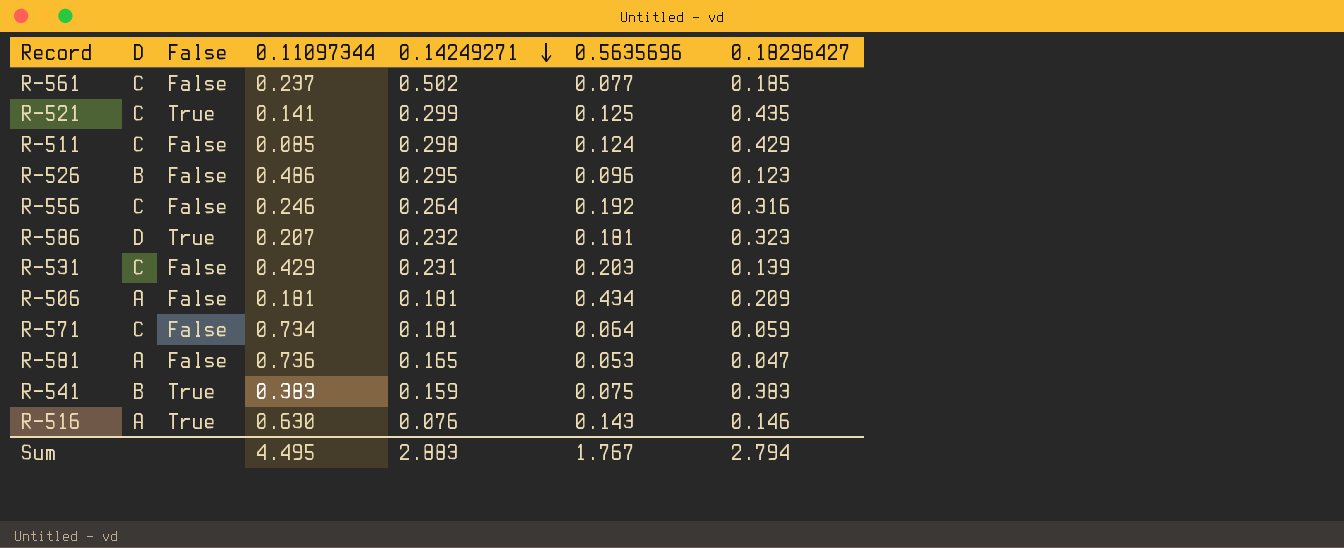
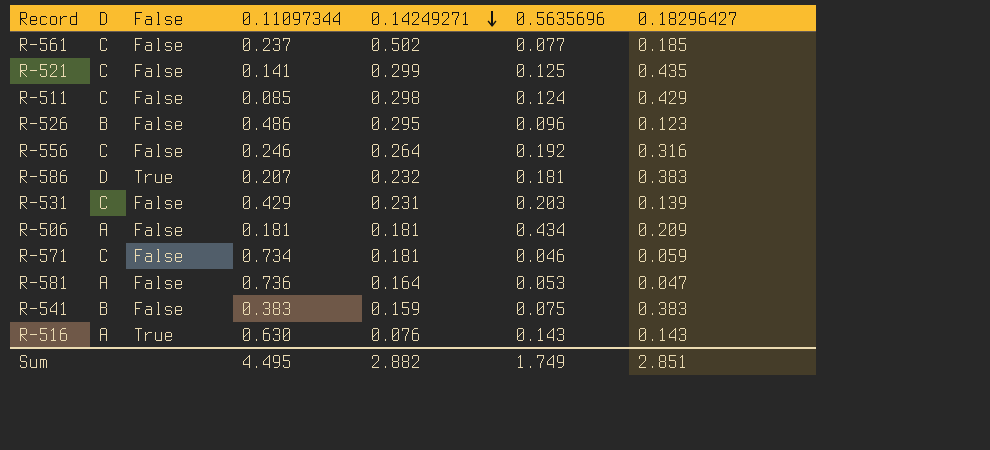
R-521 | False: True -> False
R-586 | 0.18296427: 0.323 -> 0.383
R-571 | 0.5635696: 0.064 -> 0.046
R-581 | 0.14249271: 0.165 -> 0.164
R-541 | False: True -> False
R-516 | 0.18296427: 0.146 -> 0.143
Sum | 0.14249271: 2.883 -> 2.882
Sum | 0.5635696: 1.767 -> 1.749
Sum | 0.18296427: 2.794 -> 2.851

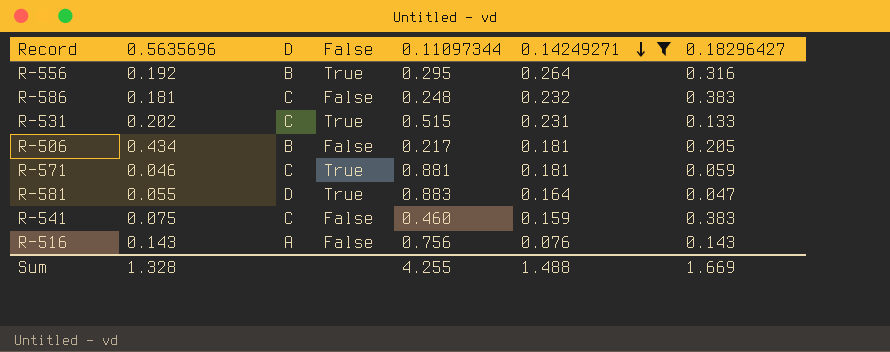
filter: none -> 0.14249271 <= 0.264
column 0.5635696 | position: 6 -> 2
R-556 | D: C -> B
R-556 | False: False -> True
R-556 | 0.11097344: 0.246 -> 0.295
R-586 | D: D -> C
R-586 | False: True -> False
R-586 | 0.11097344: 0.207 -> 0.248
R-531 | 0.5635696: 0.203 -> 0.202
R-531 | False: False -> True
R-531 | 0.11097344: 0.429 -> 0.515
R-531 | 0.18296427: 0.139 -> 0.133
R-506 | D: A -> B
R-506 | 0.11097344: 0.181 -> 0.217
R-506 | 0.18296427: 0.209 -> 0.205
R-571 | False: False -> True
R-571 | 0.11097344: 0.734 -> 0.881
R-581 | 0.5635696: 0.053 -> 0.055
R-581 | D: A -> D
R-581 | False: False -> True
R-581 | 0.11097344: 0.736 -> 0.883
R-541 | D: B -> C
R-541 | 0.11097344: 0.383 -> 0.460
R-516 | False: True -> False
R-516 | 0.11097344: 0.630 -> 0.756
Sum | 0.5635696: 1.749 -> 1.328
Sum | 0.11097344: 4.495 -> 4.255
Sum | 0.14249271: 2.882 -> 1.488
Sum | 0.18296427: 2.851 -> 1.669

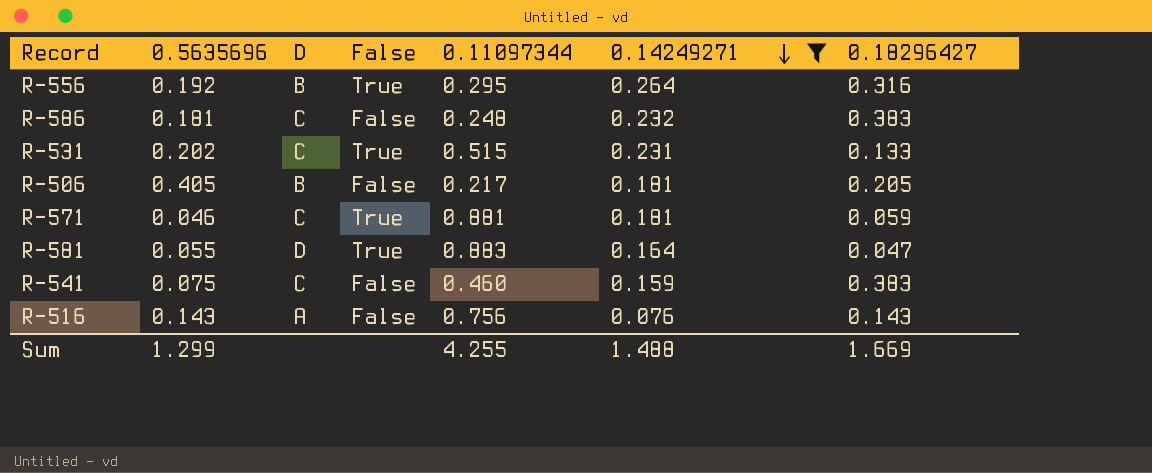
R-506 | 0.5635696: 0.434 -> 0.405
Sum | 0.5635696: 1.328 -> 1.299

